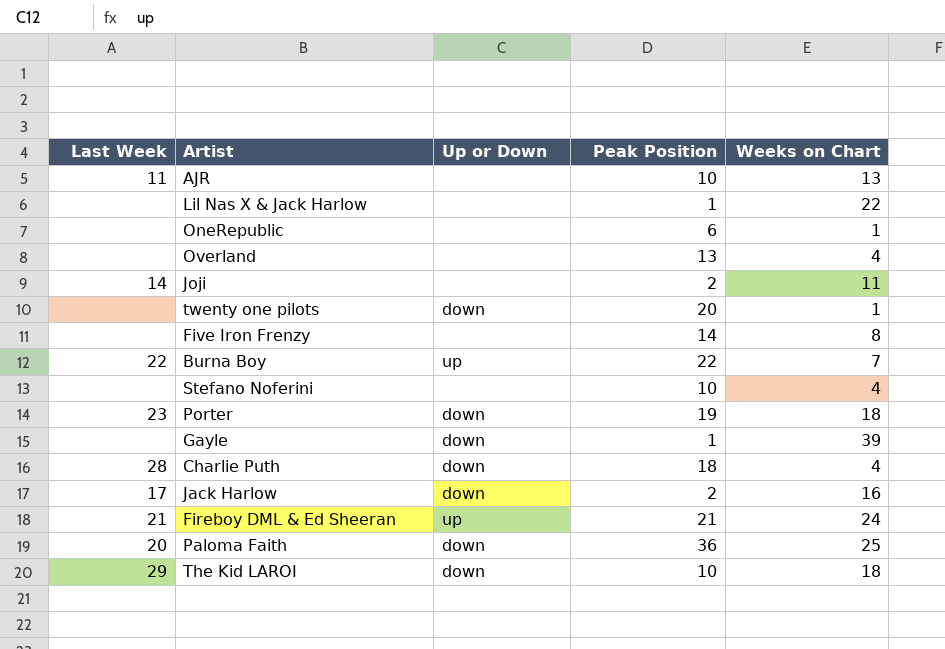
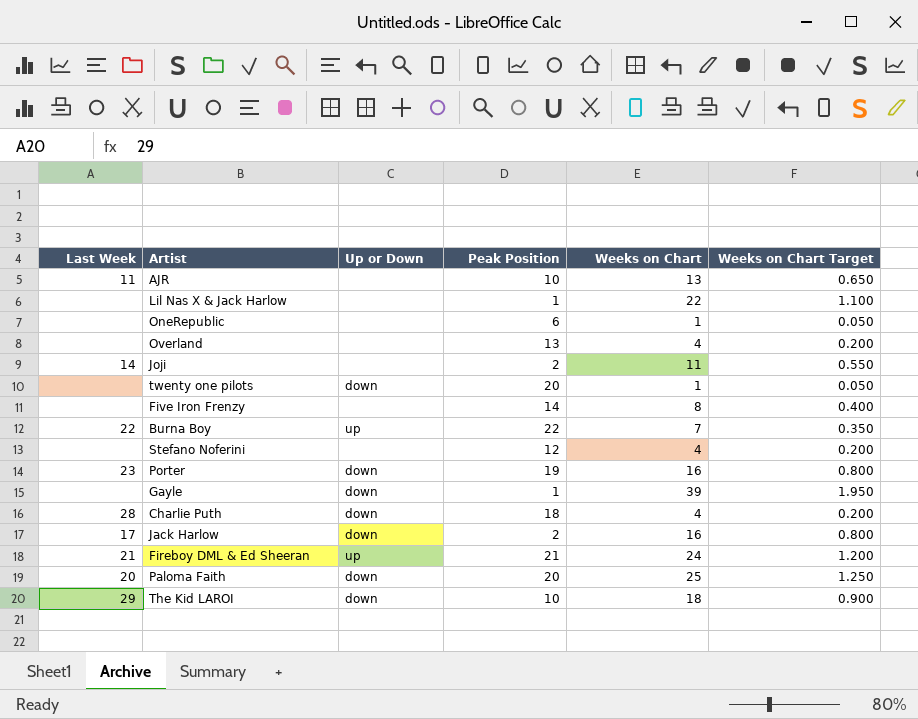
column Weeks on Chart Target | formula: none -> [Weeks on Chart] * 0.05
Stefano Noferini | Peak Position: 10 -> 12
Porter | Weeks on Chart: 18 -> 16
Paloma Faith | Peak Position: 36 -> 20

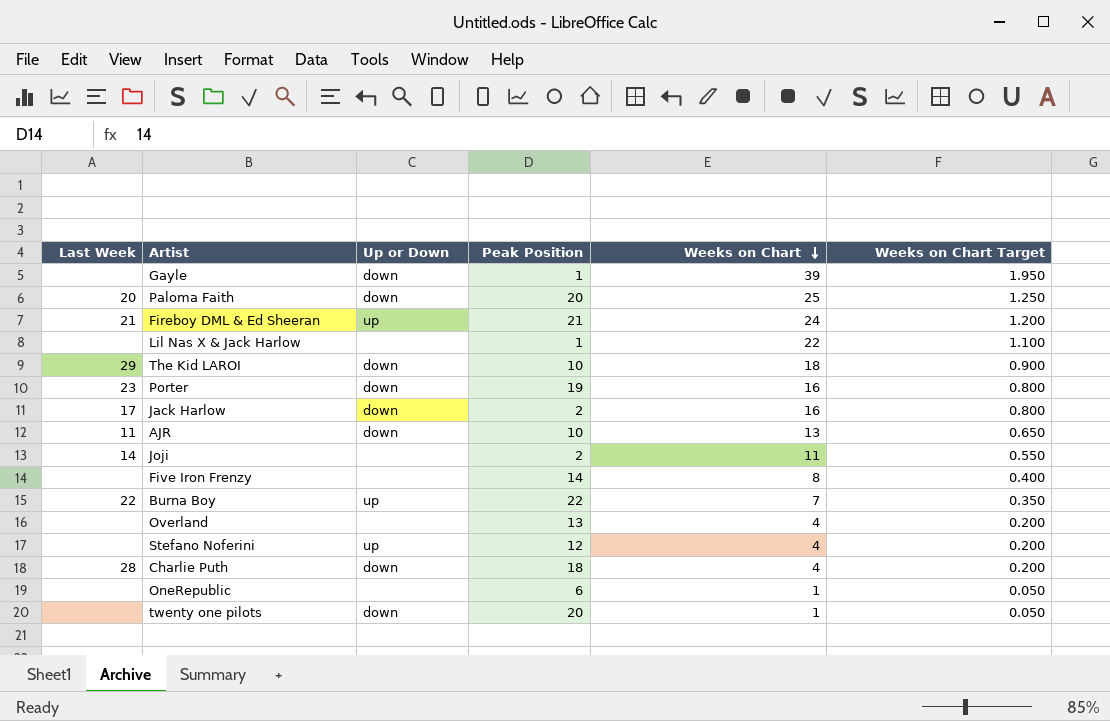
row order: none -> Weeks on Chart descending
AJR | Up or Down: none -> down
Stefano Noferini | Up or Down: none -> up

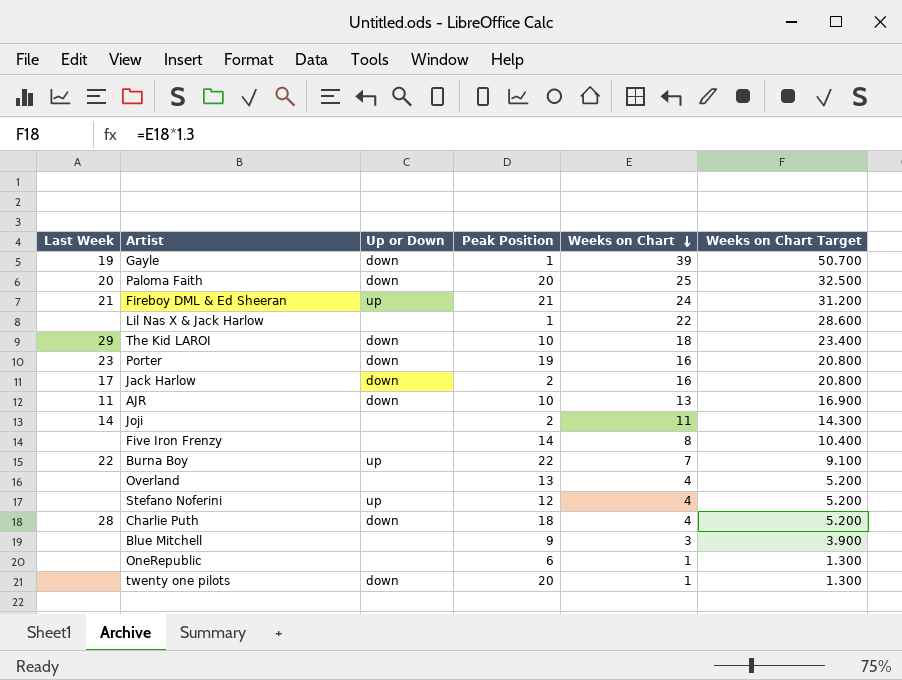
column Weeks on Chart Target | formula: [Weeks on Chart] * 0.05 -> [Weeks on Chart] * 1.3
Gayle | Last Week: none -> 19
row Blue Mitchell: none -> none | none | 9 | 3 | 3.900

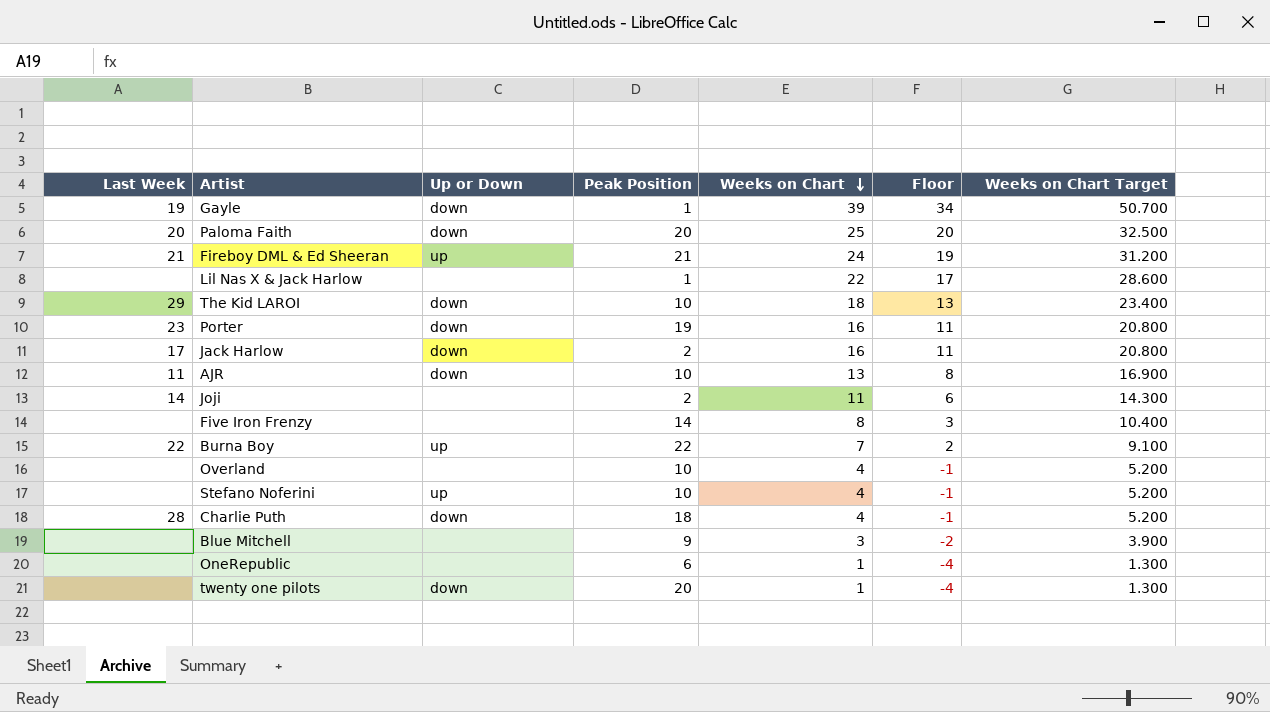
column Floor | formula: none -> [Weeks on Chart] - 5
Overland | Peak Position: 13 -> 10
Stefano Noferini | Peak Position: 12 -> 10

